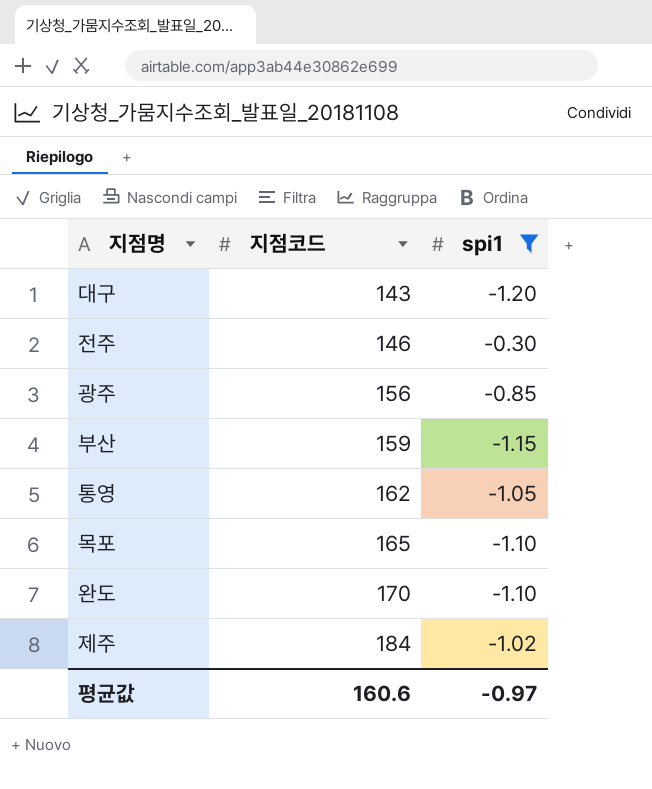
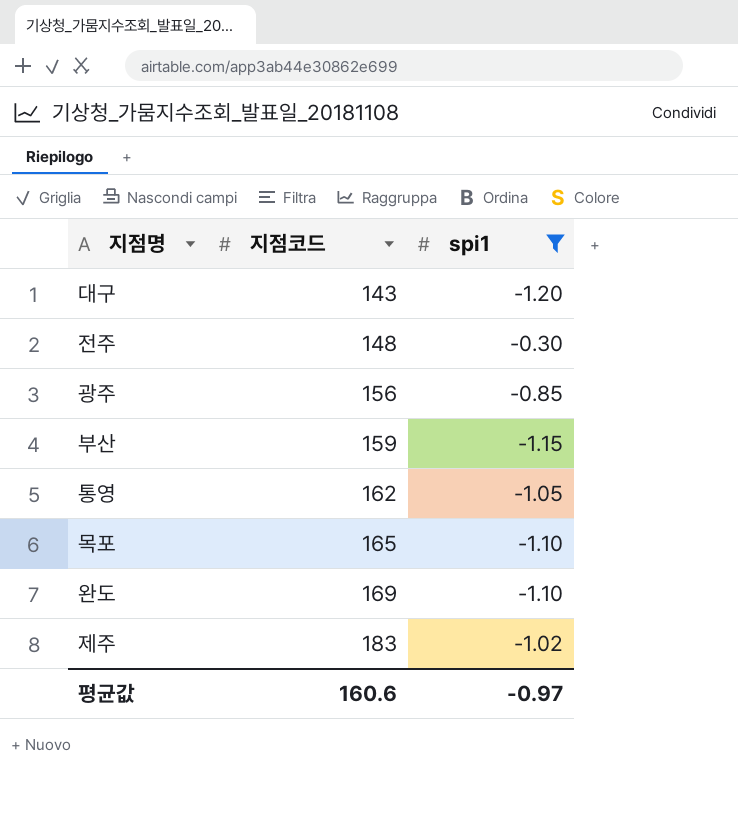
전주 | 지점코드: 146 -> 148
완도 | 지점코드: 170 -> 169
제주 | 지점코드: 184 -> 183

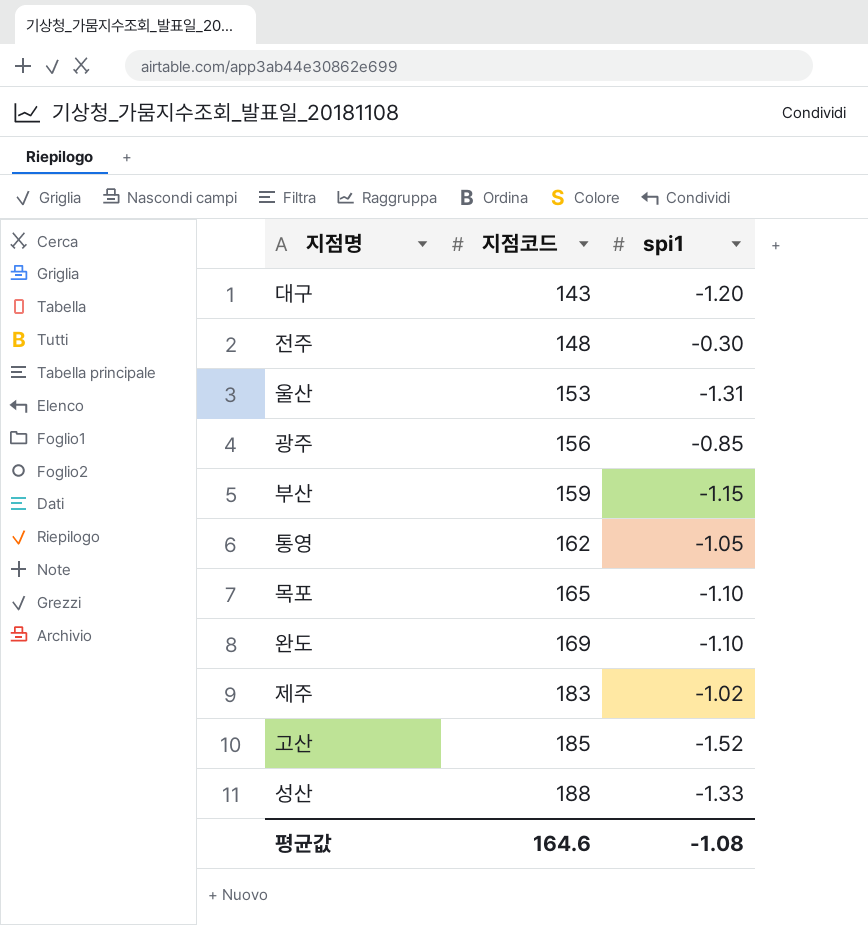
filter: spi1 >= -1.20 -> none
평균값 | 지점코드: 160.6 -> 164.6
평균값 | spi1: -0.97 -> -1.08

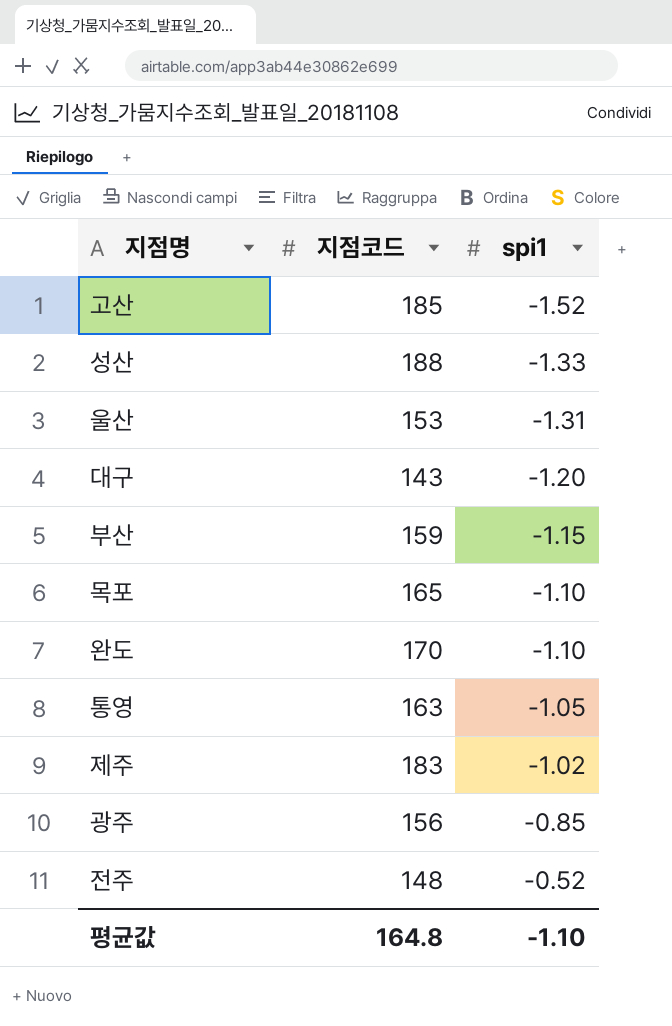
row order: 지점코드 ascending -> spi1 ascending
완도 | 지점코드: 169 -> 170
통영 | 지점코드: 162 -> 163
전주 | spi1: -0.30 -> -0.52
평균값 | 지점코드: 164.6 -> 164.8
평균값 | spi1: -1.08 -> -1.10

